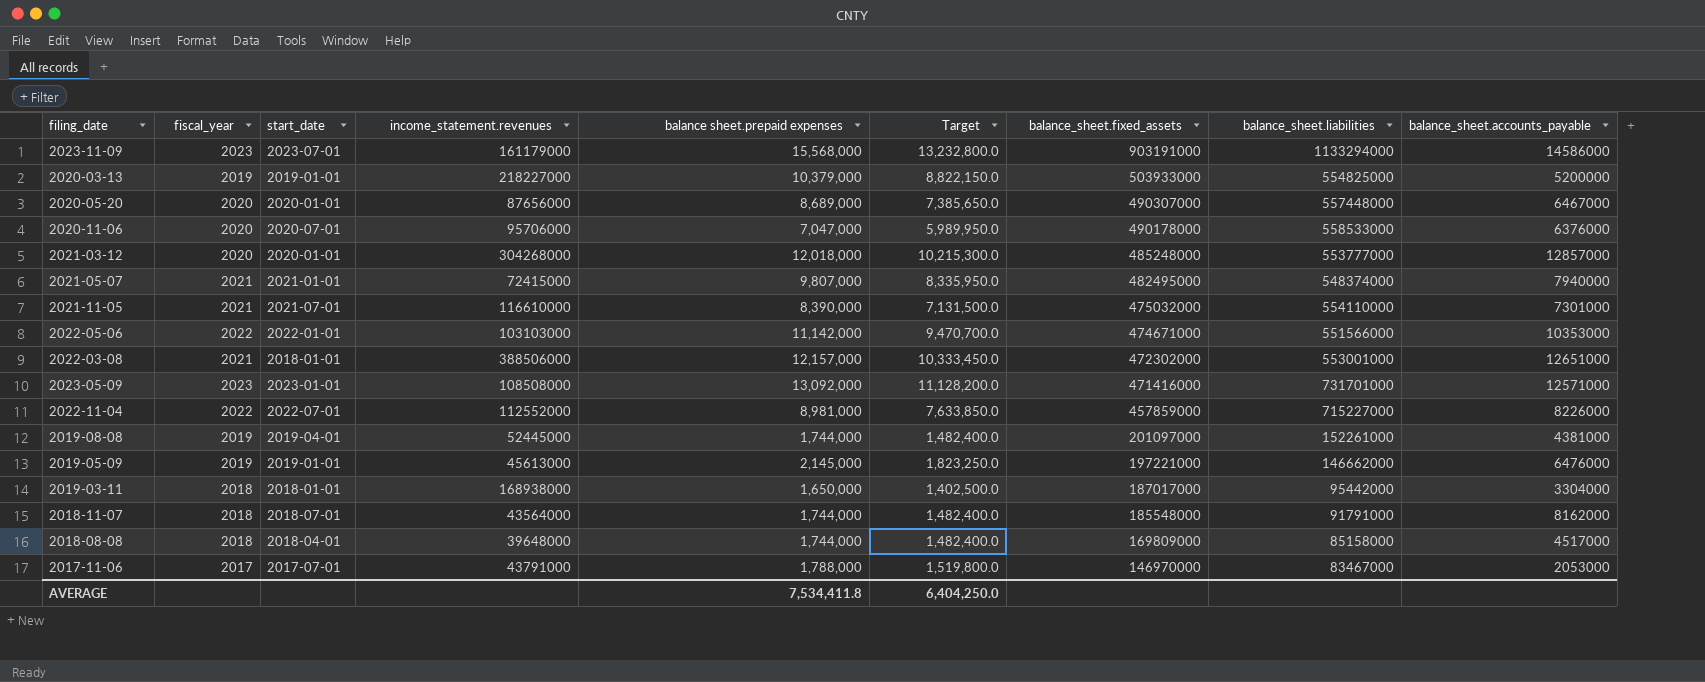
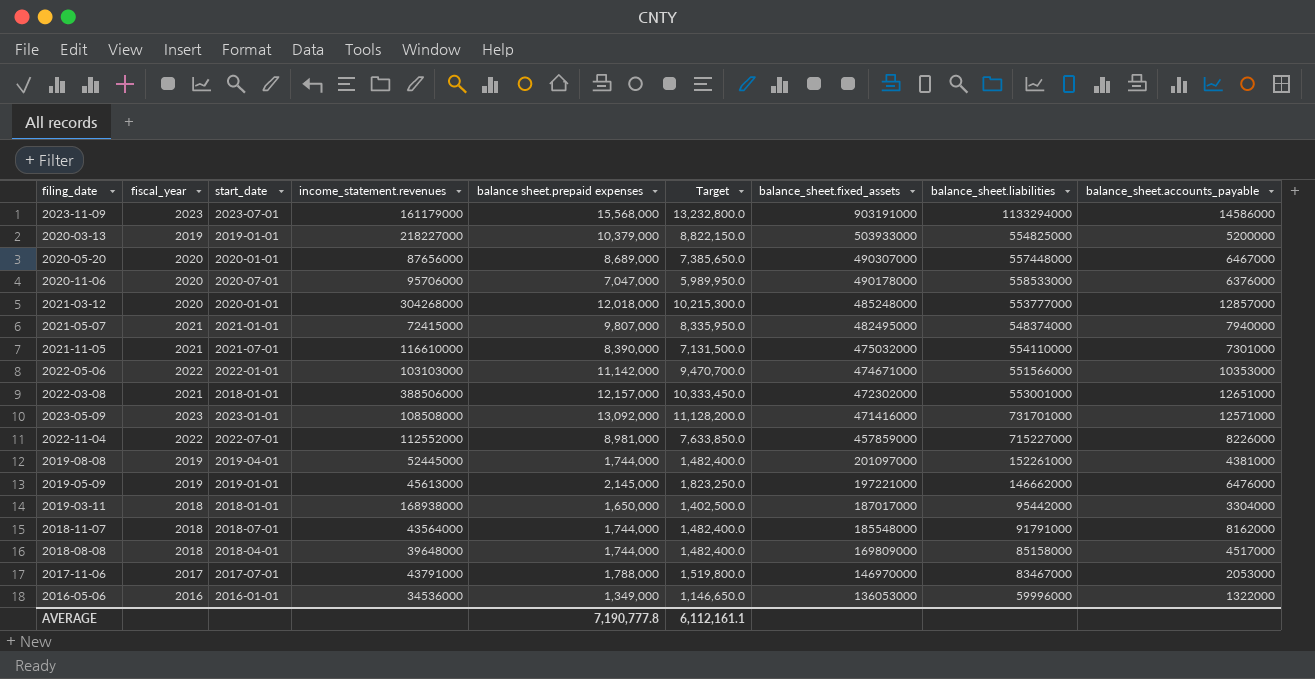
row 2016-05-06: none -> 2016 | 2016-01-01 | 34536000 | 1,349,000 | 1,146,650.0 | 136053000 | 59996000 | 1322000
AVERAGE | balance sheet.prepaid expenses: 7,534,411.8 -> 7,190,777.8
AVERAGE | Target: 6,404,250.0 -> 6,112,161.1

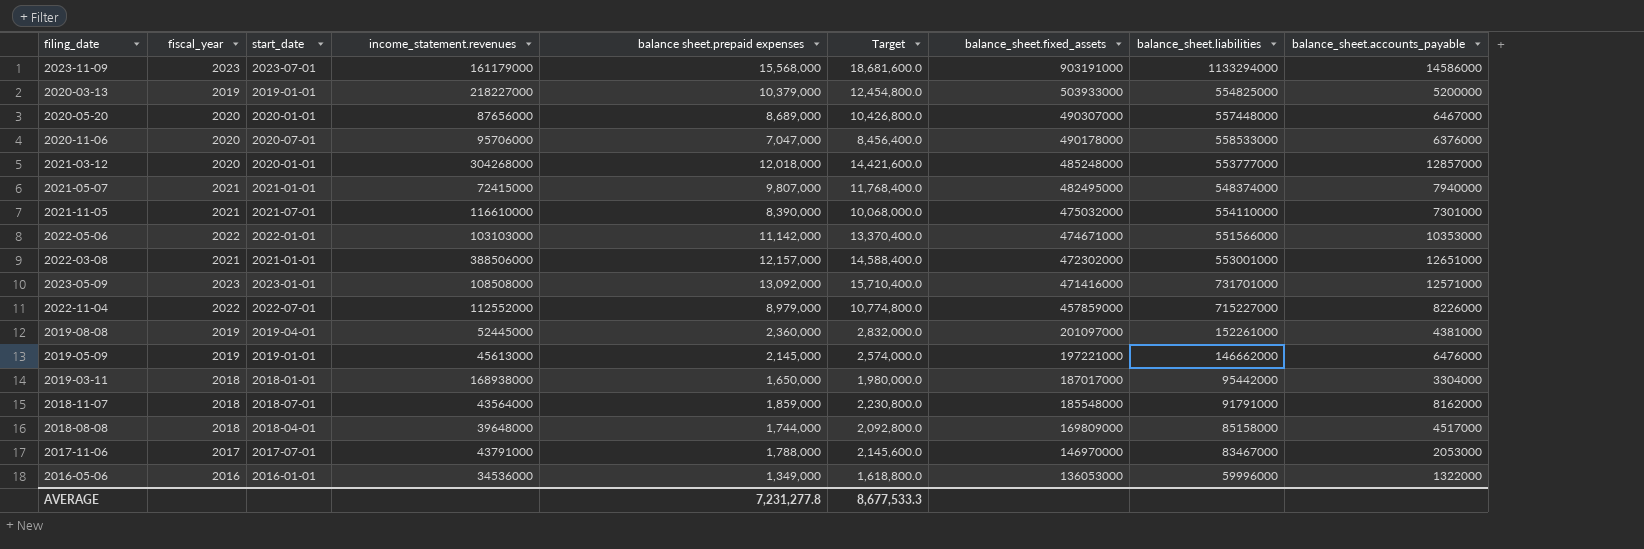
column Target | formula: [balance sheet.prepaid expenses] * 0.85 -> [balance sheet.prepaid expenses] * 1.2
2022-03-08 | start_date: 2018-01-01 -> 2021-01-01
2022-11-04 | balance sheet.prepaid expenses: 8,981,000 -> 8,979,000
2019-08-08 | balance sheet.prepaid expenses: 1,744,000 -> 2,360,000
2018-11-07 | balance sheet.prepaid expenses: 1,744,000 -> 1,859,000
AVERAGE | balance sheet.prepaid expenses: 7,190,777.8 -> 7,231,277.8
AVERAGE | Target: 6,112,161.1 -> 8,677,533.3

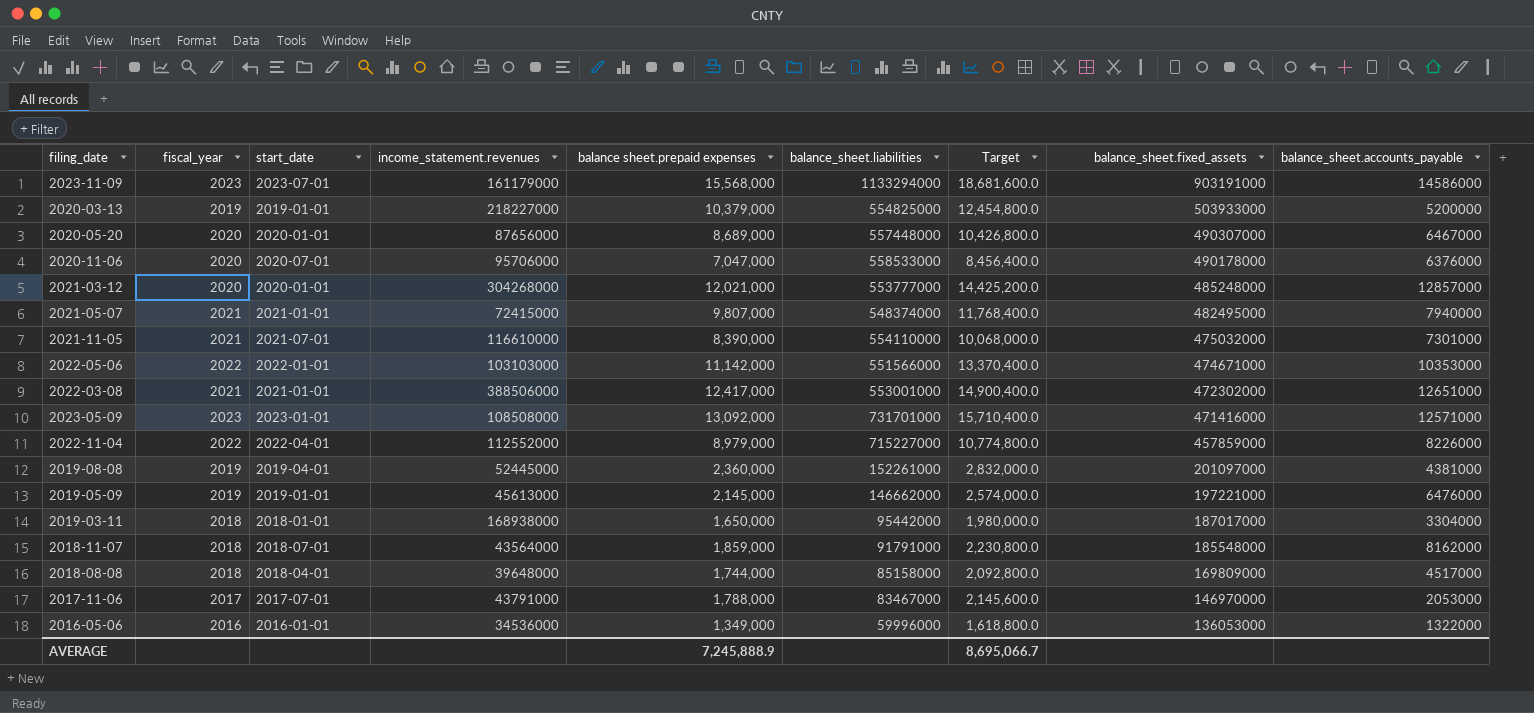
column balance_sheet.liabilities | position: 8 -> 6
2021-03-12 | balance sheet.prepaid expenses: 12,018,000 -> 12,021,000
2021-03-12 | Target: 14,421,600.0 -> 14,425,200.0
2022-03-08 | balance sheet.prepaid expenses: 12,157,000 -> 12,417,000
2022-03-08 | Target: 14,588,400.0 -> 14,900,400.0
2022-11-04 | start_date: 2022-07-01 -> 2022-04-01
AVERAGE | balance sheet.prepaid expenses: 7,231,277.8 -> 7,245,888.9
AVERAGE | Target: 8,677,533.3 -> 8,695,066.7

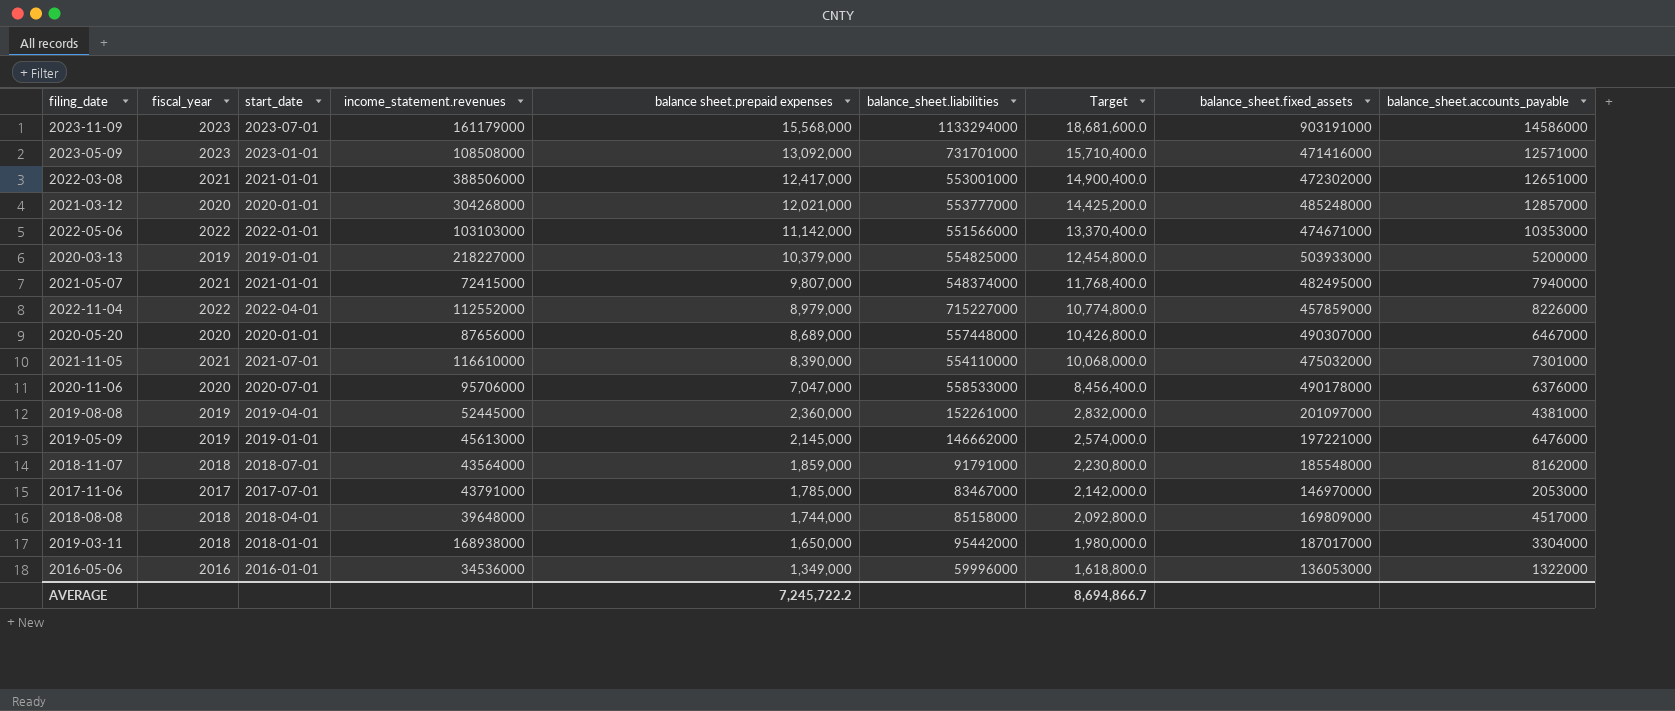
row order: balance_sheet.fixed_assets descending -> balance sheet.prepaid expenses descending
2017-11-06 | balance sheet.prepaid expenses: 1,788,000 -> 1,785,000
2017-11-06 | Target: 2,145,600.0 -> 2,142,000.0
AVERAGE | balance sheet.prepaid expenses: 7,245,888.9 -> 7,245,722.2
AVERAGE | Target: 8,695,066.7 -> 8,694,866.7

